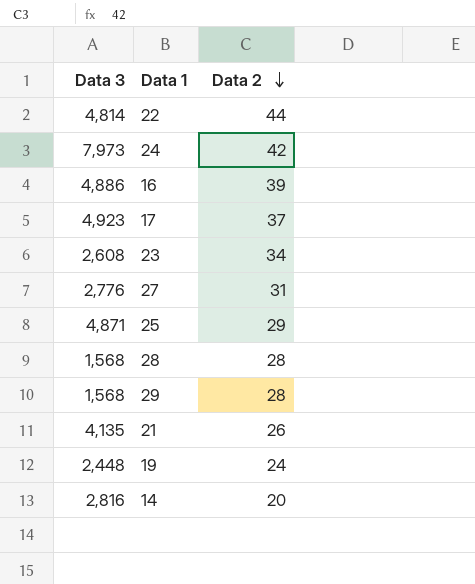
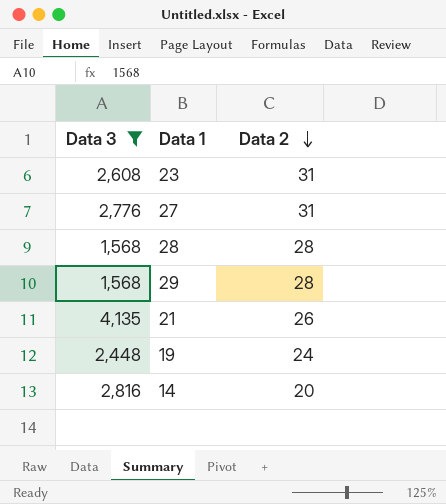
filter: none -> Data 3 <= 4,135
23 | Data 2: 34 -> 31

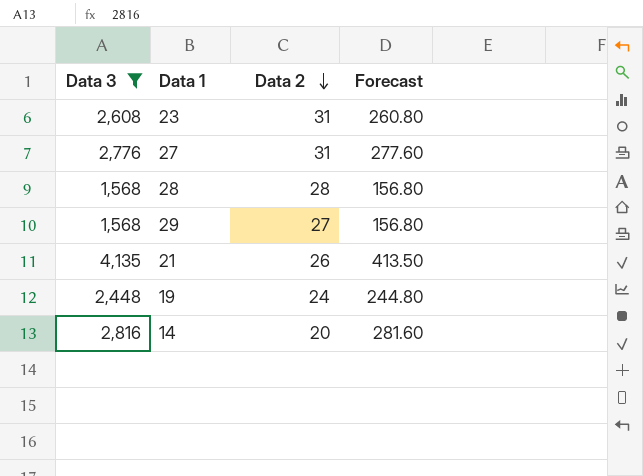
column Forecast | formula: none -> [Data 3] * 0.1
29 | Data 2: 28 -> 27

